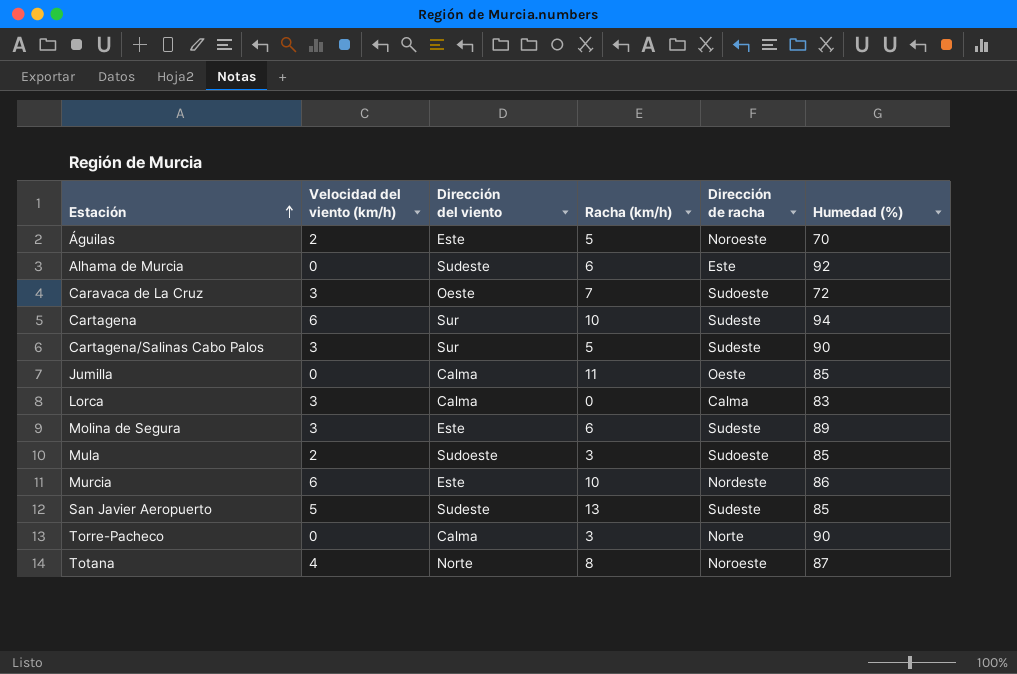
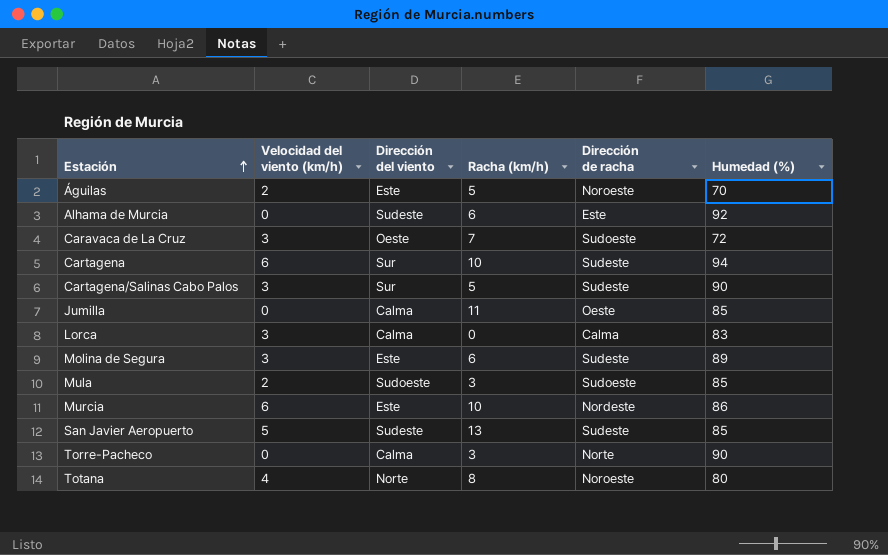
Totana | Humedad (%): 87 -> 80

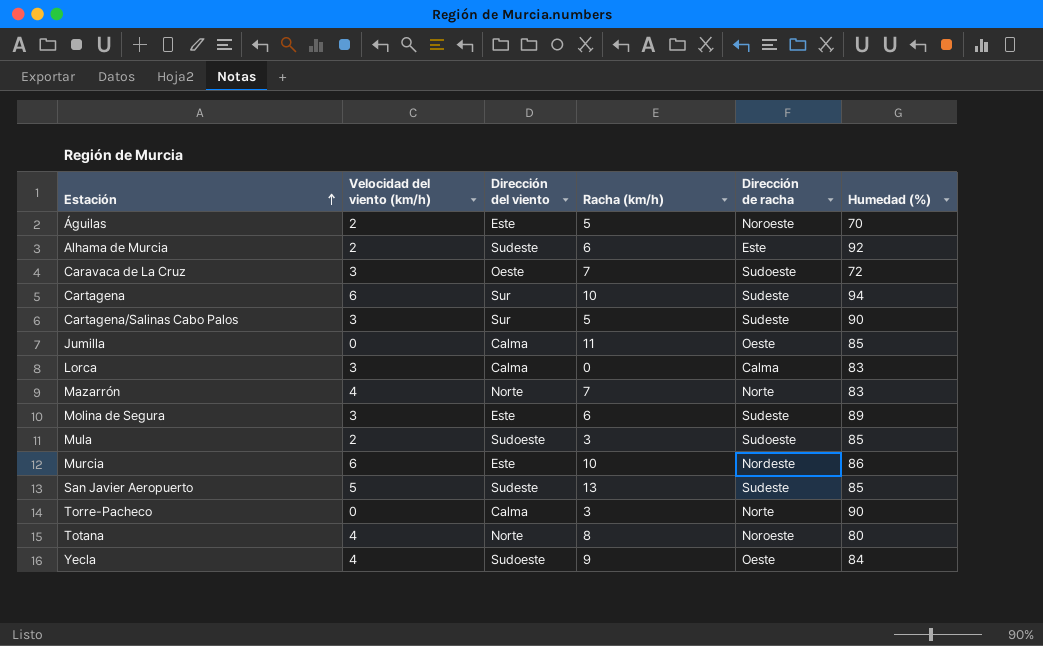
Alhama de Murcia | Velocidad del viento (km/h): 0 -> 2
row Mazarrón: none -> 4 | Norte | 7 | Norte | 83
row Yecla: none -> 4 | Sudoeste | 9 | Oeste | 84

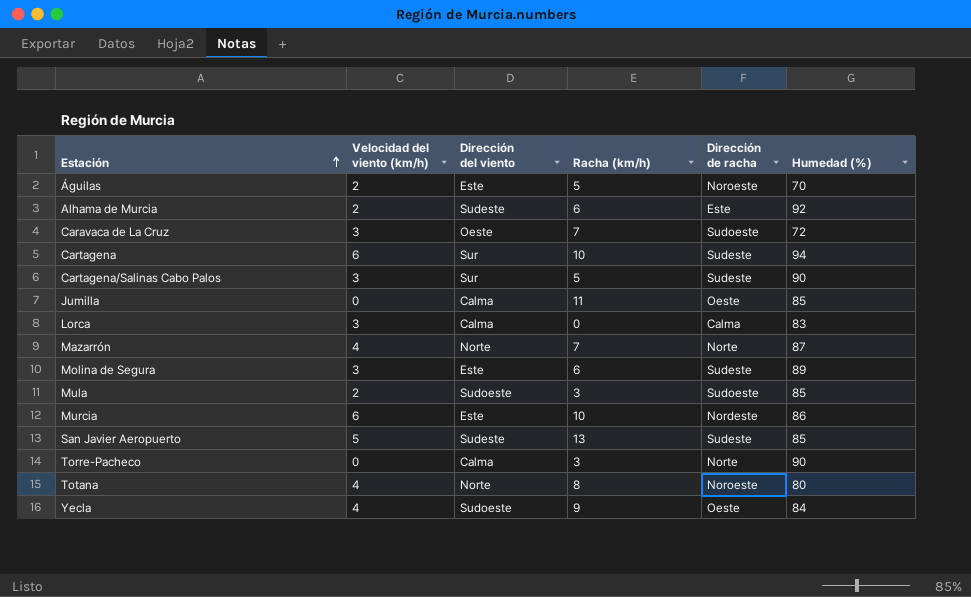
Mazarrón | Humedad (%): 83 -> 87

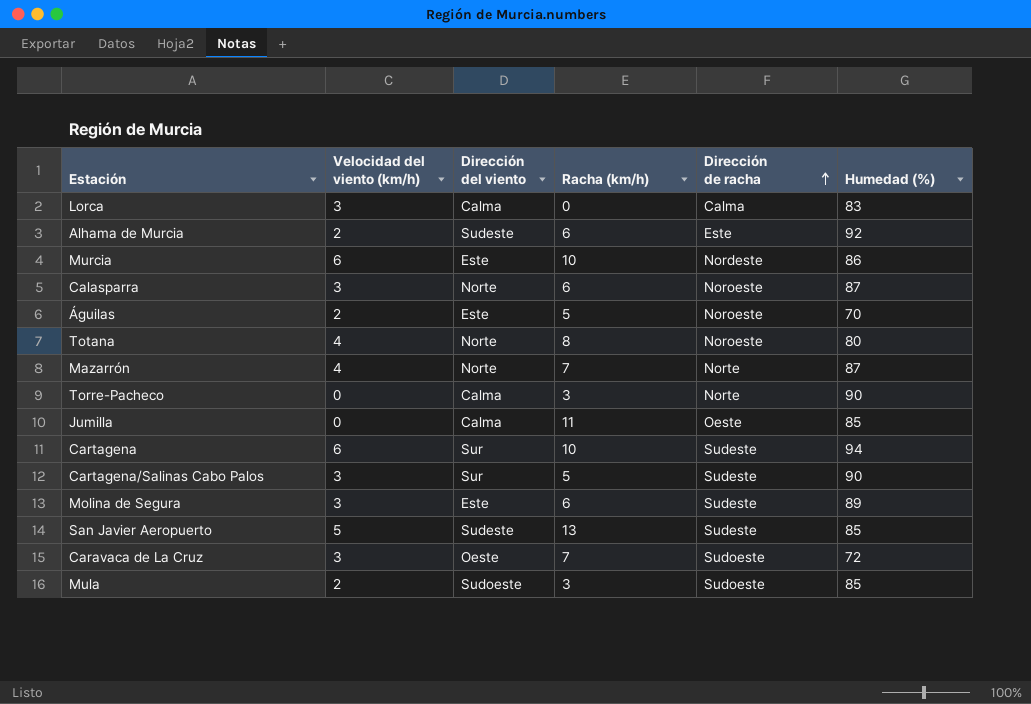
row order: Estación ascending -> Dirección de racha ascending
row Yecla: 4 | Sudoeste | 9 | Oeste | 84 -> none
row Calasparra: none -> 3 | Norte | 6 | Noroeste | 87

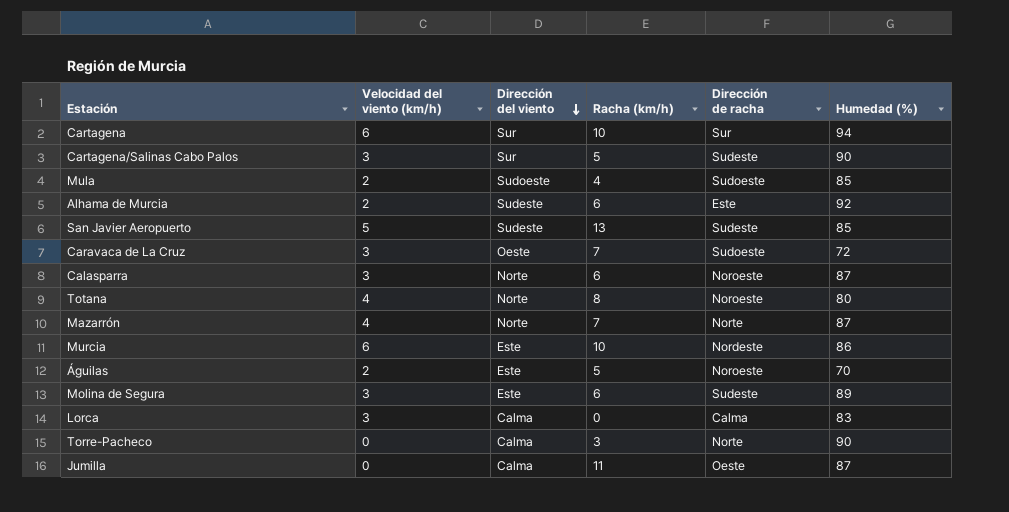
row order: Dirección de racha ascending -> Dirección del viento descending
Cartagena | Dirección de racha: Sudeste -> Sur
Mula | Racha (km/h): 3 -> 4
Jumilla | Humedad (%): 85 -> 87

